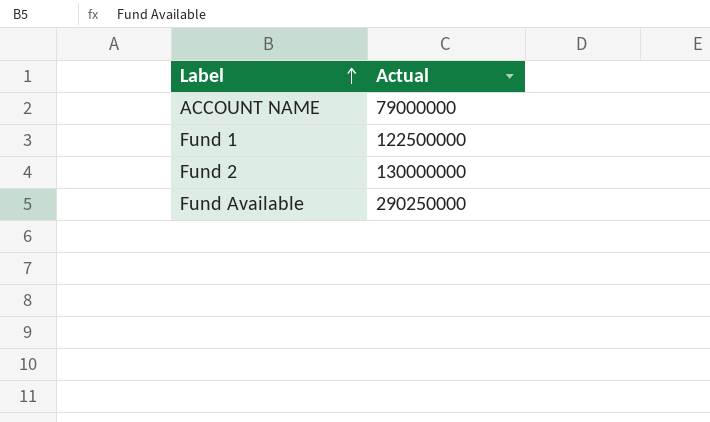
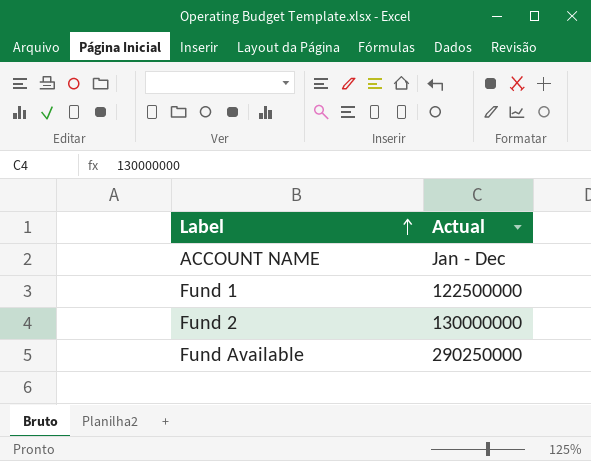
ACCOUNT NAME | Actual: 79000000 -> Jan - Dec

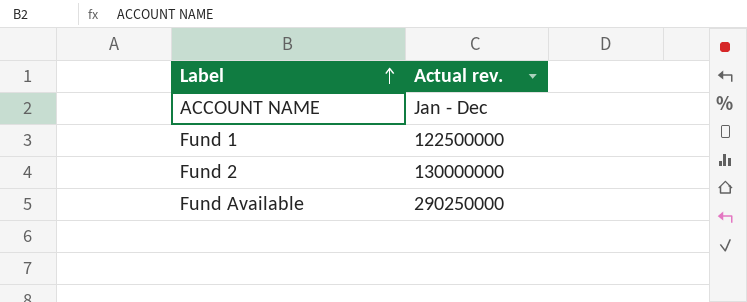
column name: Actual -> Actual rev.

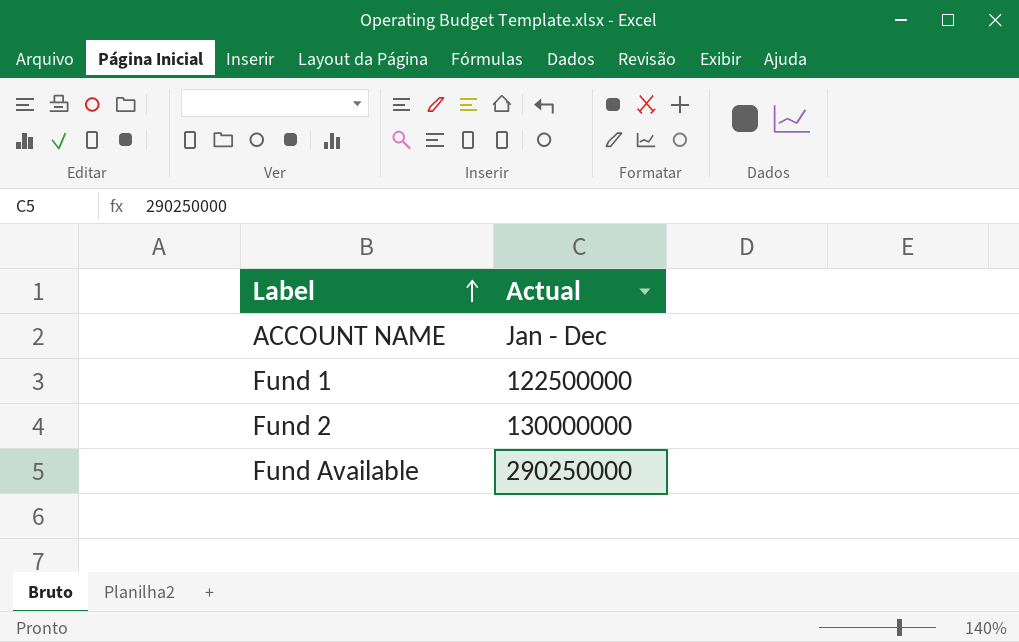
column name: Actual rev. -> Actual

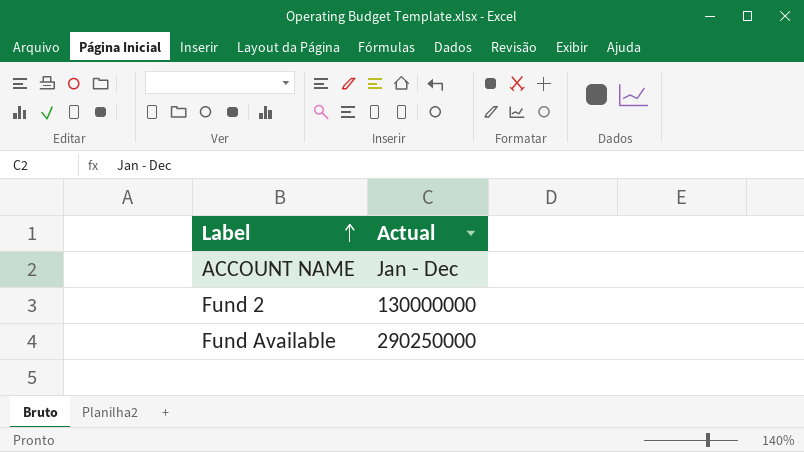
row Fund 1: 122500000 -> none

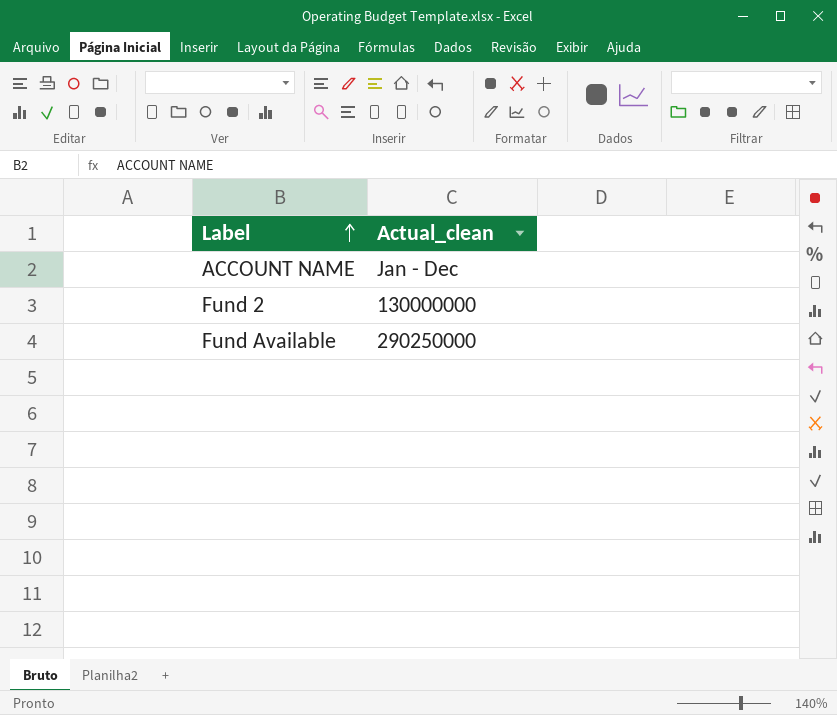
column name: Actual -> Actual_clean

